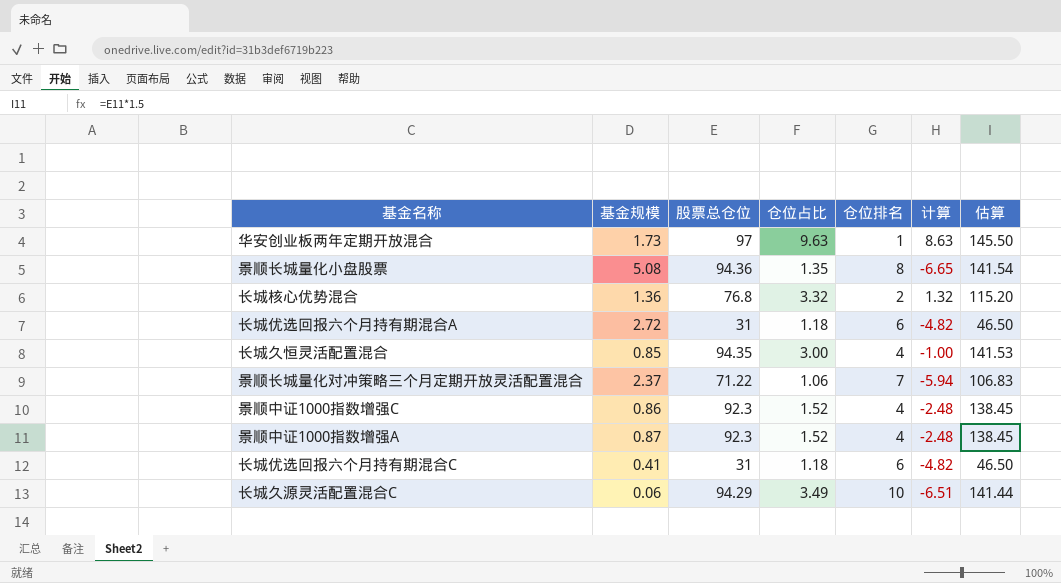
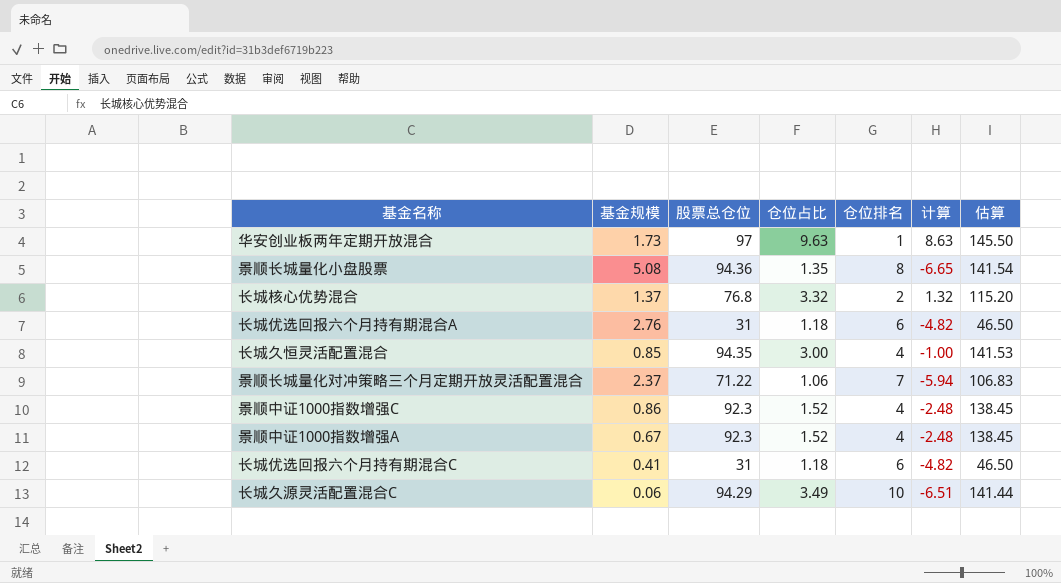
长城核心优势混合 | 基金规模: 1.36 -> 1.37
长城优选回报六个月持有期混合A | 基金规模: 2.72 -> 2.76
景顺中证1000指数增强A | 基金规模: 0.87 -> 0.67

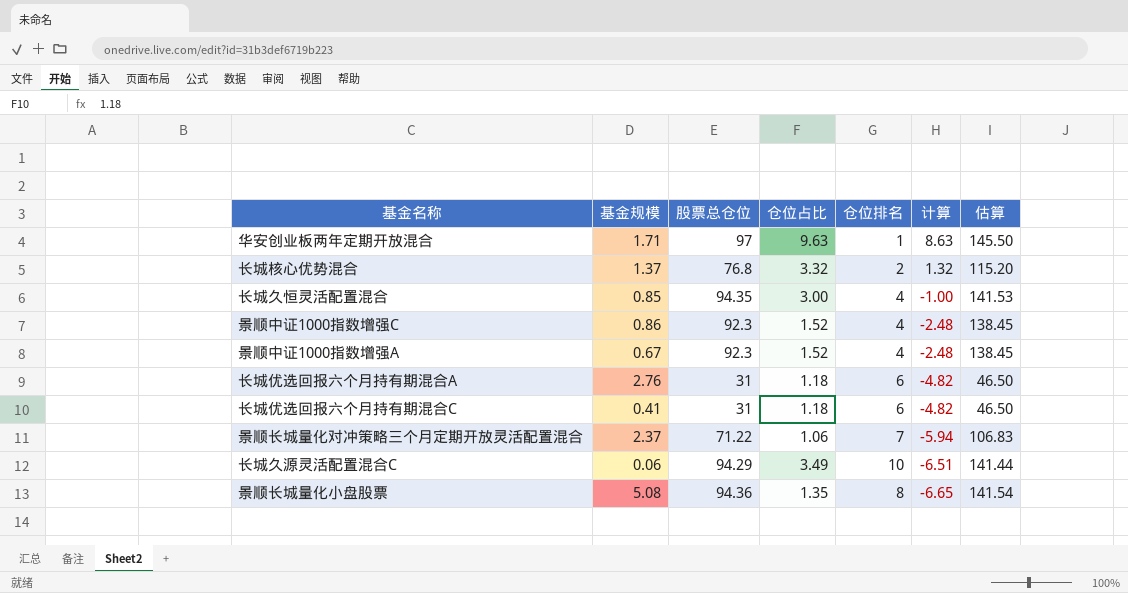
row order: none -> 计算 descending
华安创业板两年定期开放混合 | 基金规模: 1.73 -> 1.71

